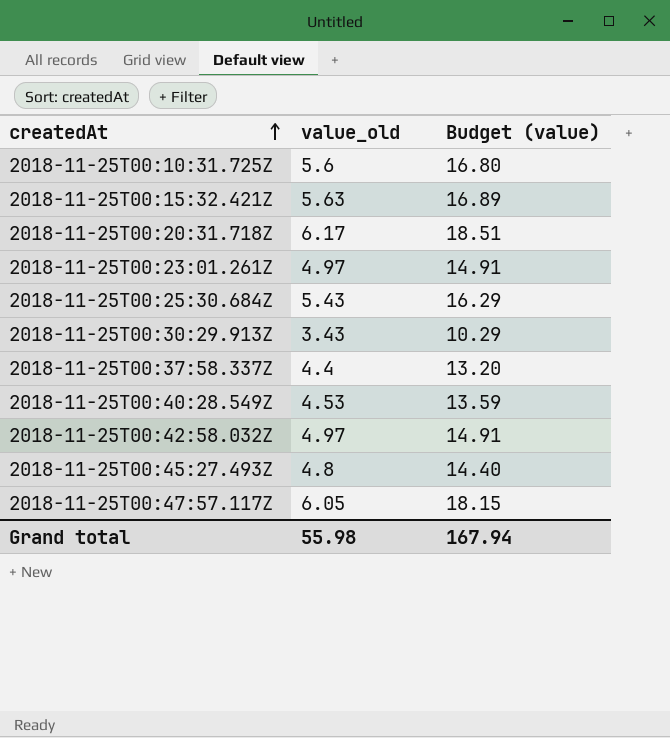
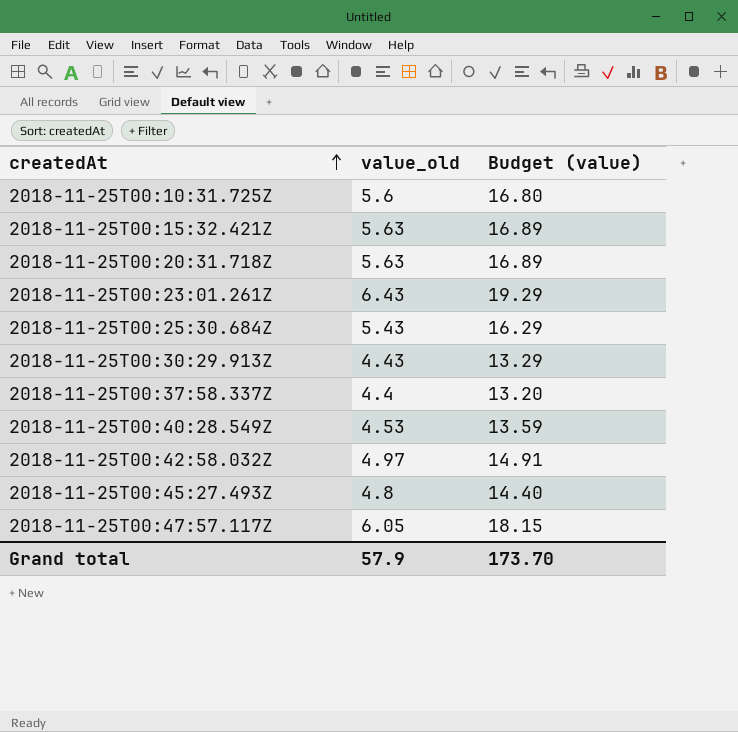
2018-11-25T00:20:31.718Z | value_old: 6.17 -> 5.63
2018-11-25T00:20:31.718Z | Budget (value): 18.51 -> 16.89
2018-11-25T00:23:01.261Z | value_old: 4.97 -> 6.43
2018-11-25T00:23:01.261Z | Budget (value): 14.91 -> 19.29
2018-11-25T00:30:29.913Z | value_old: 3.43 -> 4.43
2018-11-25T00:30:29.913Z | Budget (value): 10.29 -> 13.29
Grand total | value_old: 55.98 -> 57.9
Grand total | Budget (value): 167.94 -> 173.70

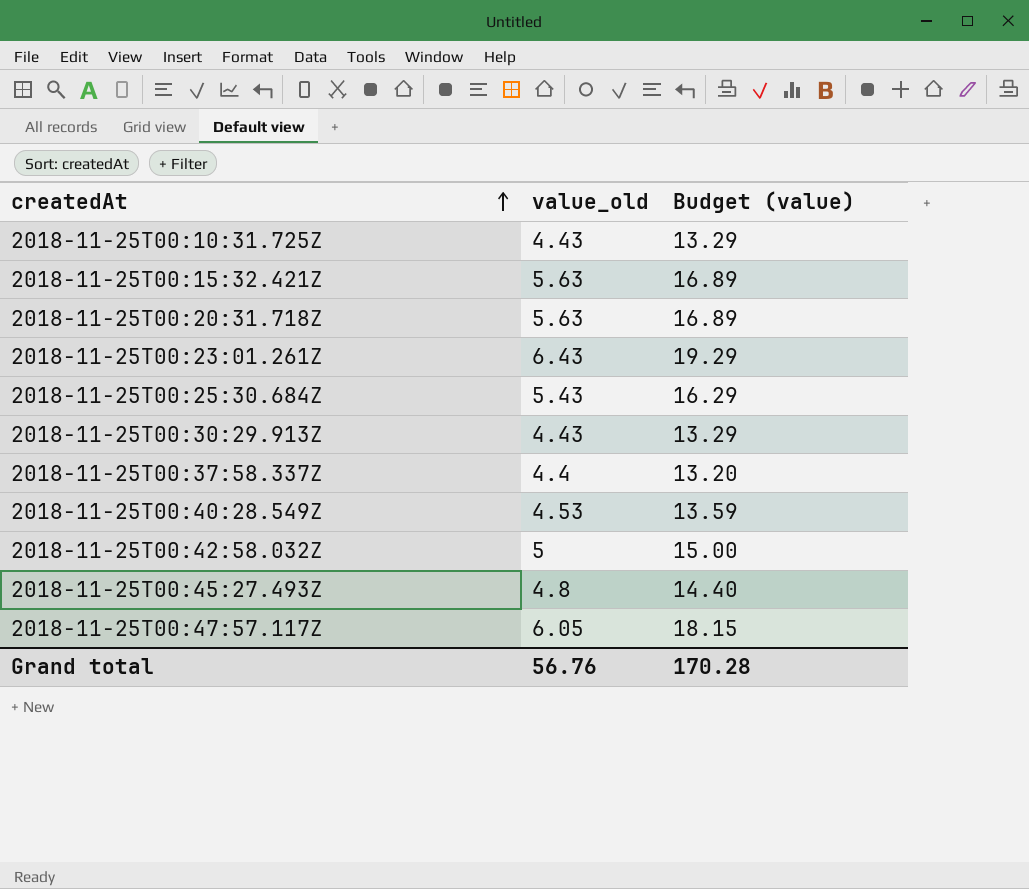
2018-11-25T00:10:31.725Z | value_old: 5.6 -> 4.43
2018-11-25T00:10:31.725Z | Budget (value): 16.80 -> 13.29
2018-11-25T00:42:58.032Z | value_old: 4.97 -> 5
2018-11-25T00:42:58.032Z | Budget (value): 14.91 -> 15.00
Grand total | value_old: 57.9 -> 56.76
Grand total | Budget (value): 173.70 -> 170.28

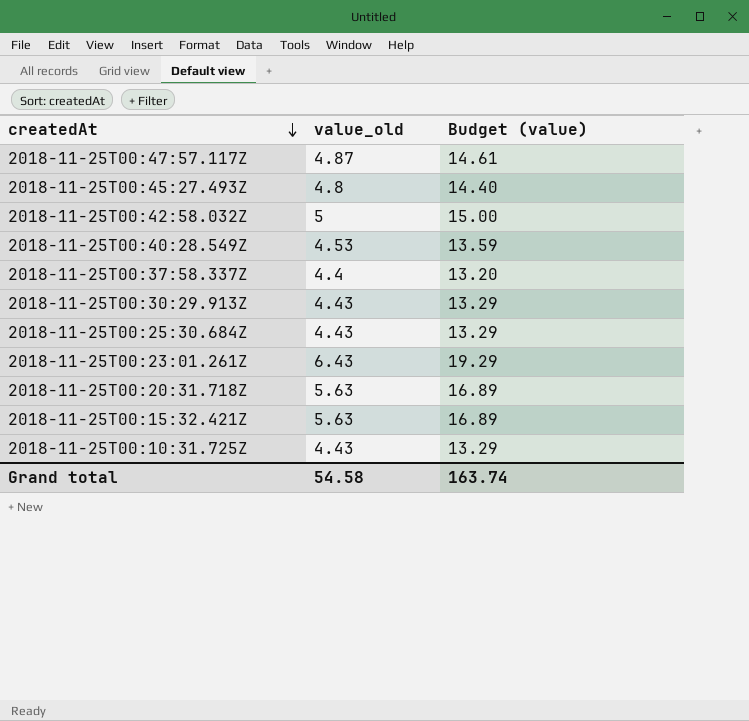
row order: createdAt ascending -> createdAt descending
2018-11-25T00:47:57.117Z | value_old: 6.05 -> 4.87
2018-11-25T00:47:57.117Z | Budget (value): 18.15 -> 14.61
2018-11-25T00:25:30.684Z | value_old: 5.43 -> 4.43
2018-11-25T00:25:30.684Z | Budget (value): 16.29 -> 13.29
Grand total | value_old: 56.76 -> 54.58
Grand total | Budget (value): 170.28 -> 163.74

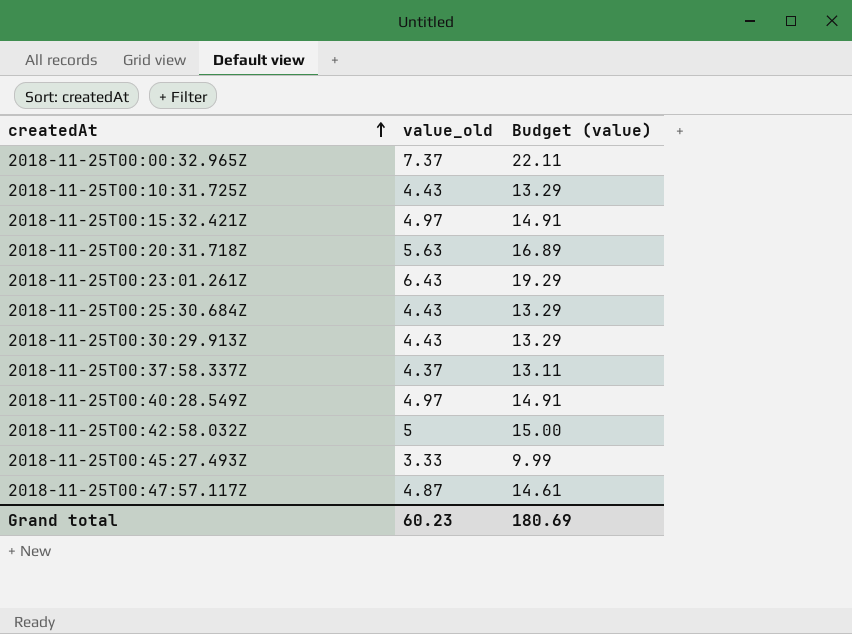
row order: createdAt descending -> createdAt ascending
row 2018-11-25T00:00:32.965Z: none -> 7.37 | 22.11
2018-11-25T00:15:32.421Z | value_old: 5.63 -> 4.97
2018-11-25T00:15:32.421Z | Budget (value): 16.89 -> 14.91
2018-11-25T00:37:58.337Z | value_old: 4.4 -> 4.37
2018-11-25T00:37:58.337Z | Budget (value): 13.20 -> 13.11
2018-11-25T00:40:28.549Z | value_old: 4.53 -> 4.97
2018-11-25T00:40:28.549Z | Budget (value): 13.59 -> 14.91
2018-11-25T00:45:27.493Z | value_old: 4.8 -> 3.33
2018-11-25T00:45:27.493Z | Budget (value): 14.40 -> 9.99
Grand total | value_old: 54.58 -> 60.23
Grand total | Budget (value): 163.74 -> 180.69

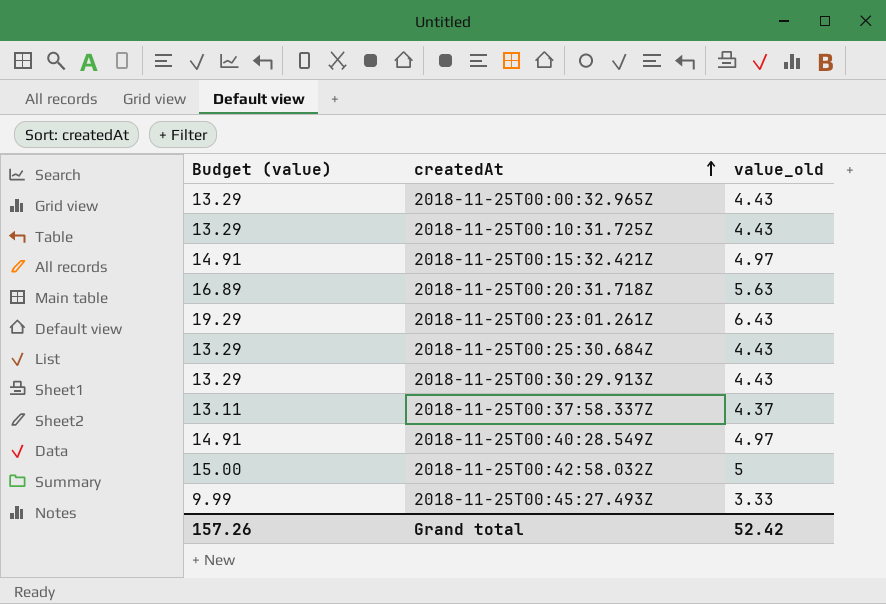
column Budget (value) | position: 3 -> 1
row 2018-11-25T00:47:57.117Z: 4.87 | 14.61 -> none
2018-11-25T00:00:32.965Z | Budget (value): 22.11 -> 13.29
2018-11-25T00:00:32.965Z | value_old: 7.37 -> 4.43
Grand total | Budget (value): 180.69 -> 157.26
Grand total | value_old: 60.23 -> 52.42

